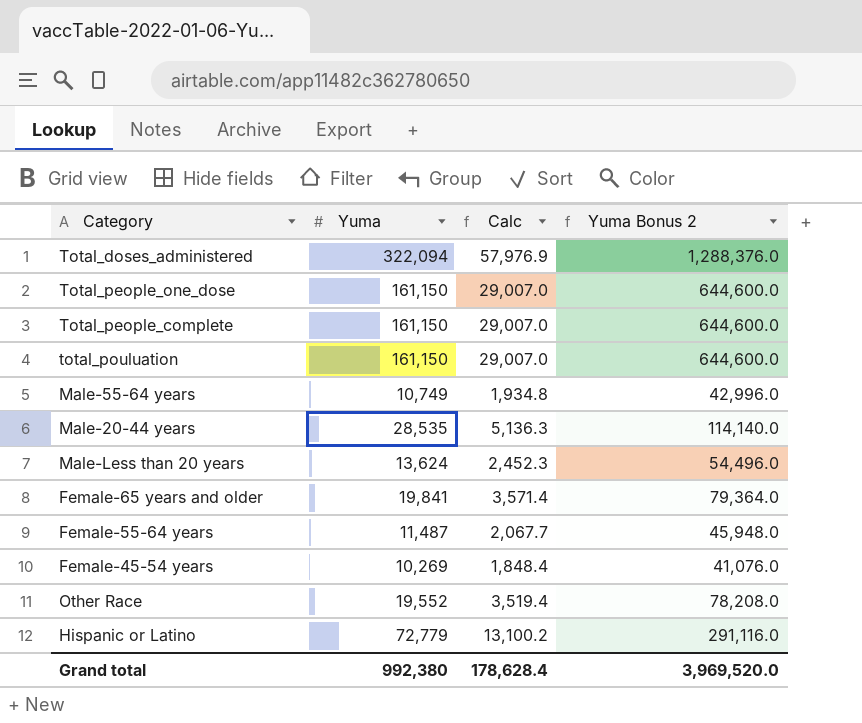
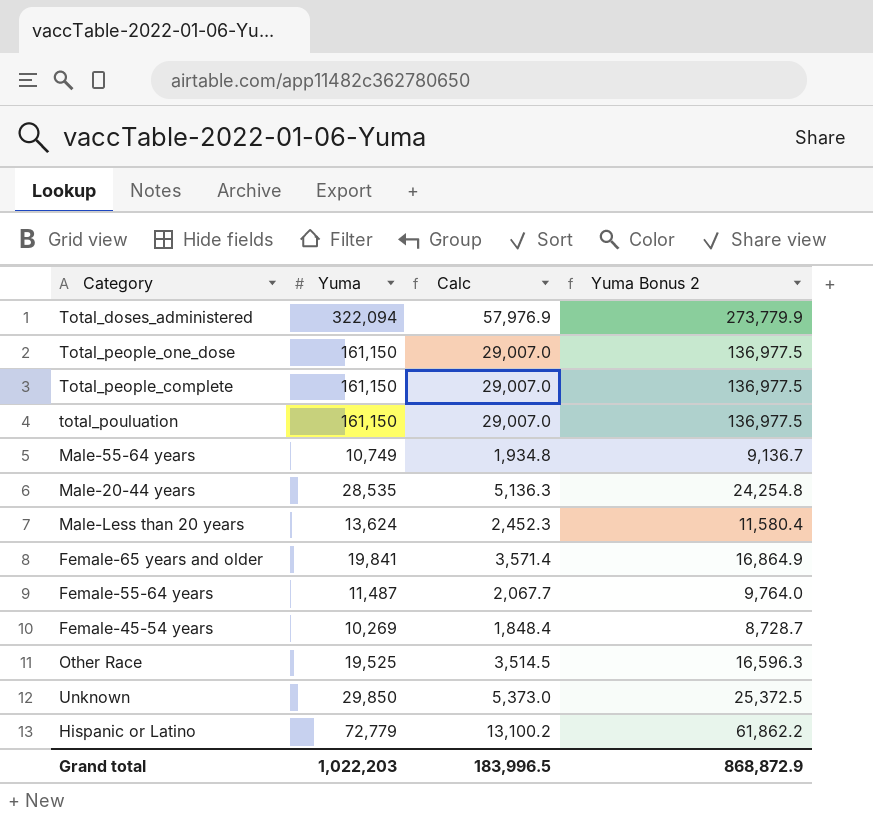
column Yuma Bonus 2 | formula: [Yuma] * 4 -> [Yuma] * 0.85
Other Race | Yuma: 19,552 -> 19,525
Other Race | Calc: 3,519.4 -> 3,514.5
row Unknown: none -> 29,850 | 5,373.0 | 25,372.5
Grand total | Yuma: 992,380 -> 1,022,203
Grand total | Calc: 178,628.4 -> 183,996.5
Grand total | Yuma Bonus 2: 3,969,520.0 -> 868,872.9

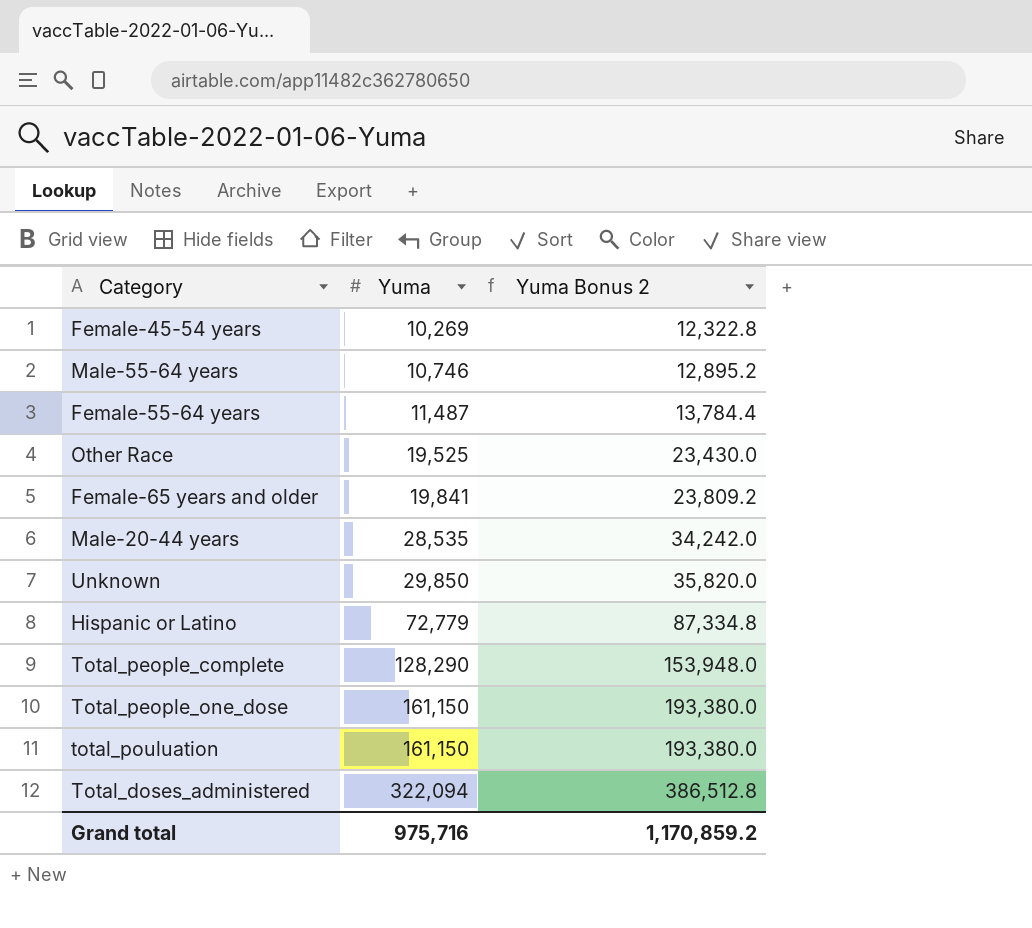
row order: none -> Yuma ascending
column Calc | formula: [Yuma] * 0.18 -> none
column Yuma Bonus 2 | formula: [Yuma] * 0.85 -> [Yuma] * 1.2
row Male-Less than 20 years: 13,624 | 2,452.3 | 11,580.4 -> none
Male-55-64 years | Yuma: 10,749 -> 10,746
Total_people_complete | Yuma: 161,150 -> 128,290
Grand total | Yuma: 1,022,203 -> 975,716
Grand total | Yuma Bonus 2: 868,872.9 -> 1,170,859.2

